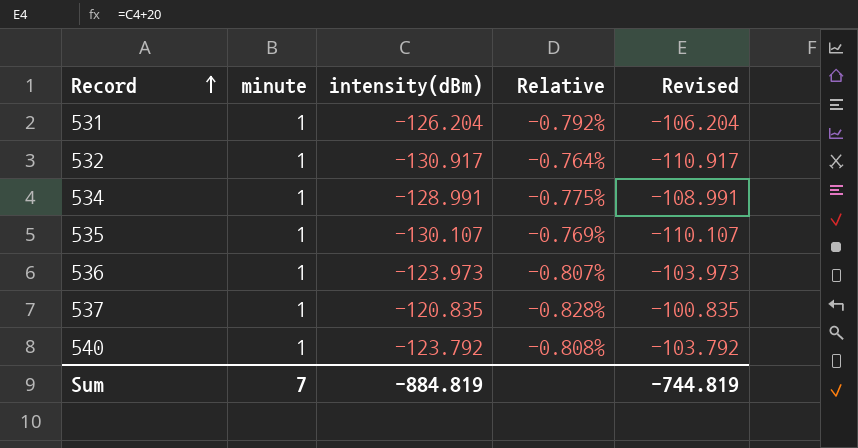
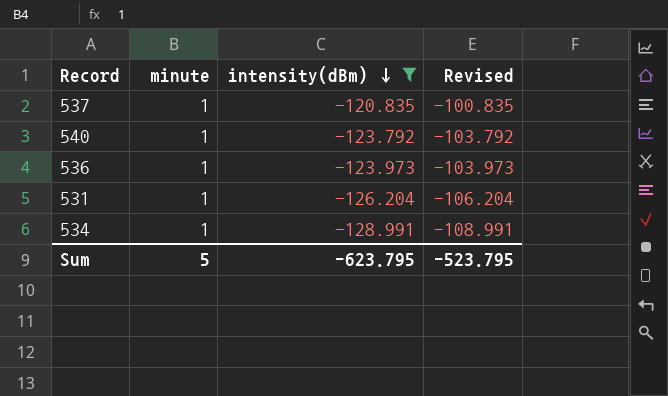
filter: none -> intensity(dBm) >= -128.991
row order: Record ascending -> intensity(dBm) descending
column Relative | formula: [minute] / [intensity(dBm)] -> none
Sum | minute: 7 -> 5
Sum | intensity(dBm): -884.819 -> -623.795
Sum | Revised: -744.819 -> -523.795

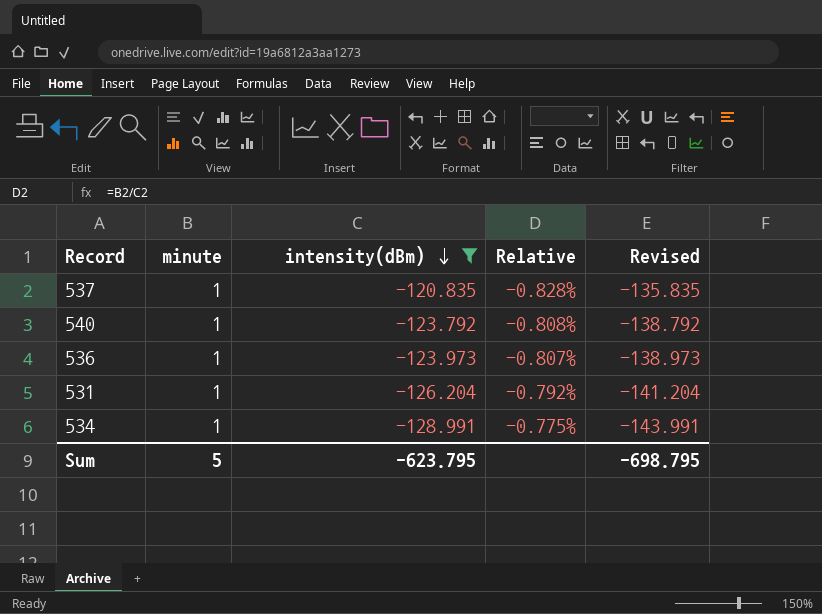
column Relative | formula: none -> [minute] / [intensity(dBm)]
column Revised | formula: [intensity(dBm)] + 20 -> [intensity(dBm)] - 15
Sum | Revised: -523.795 -> -698.795

